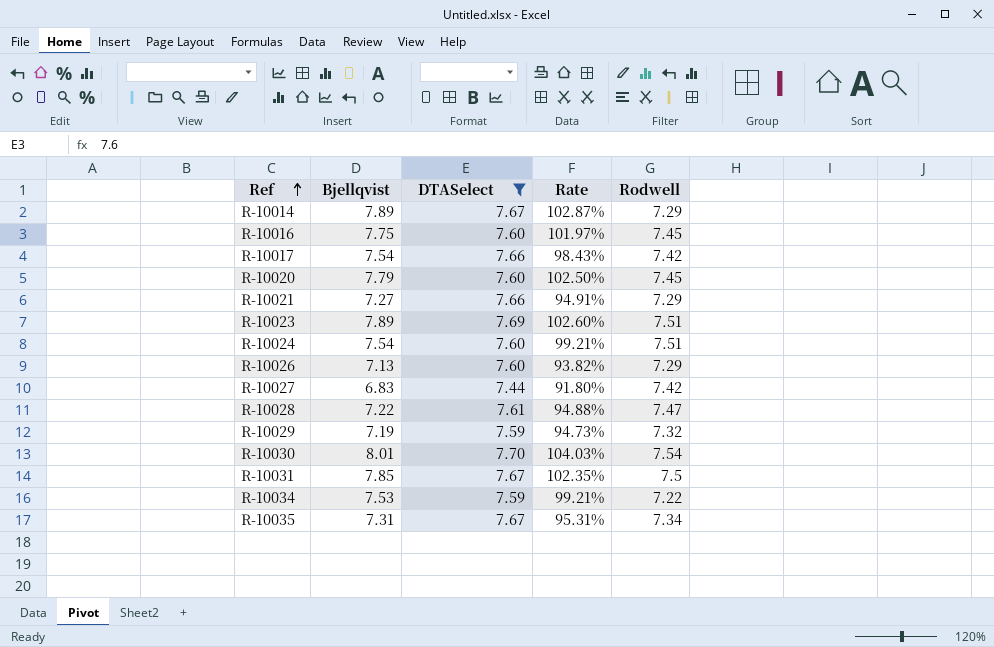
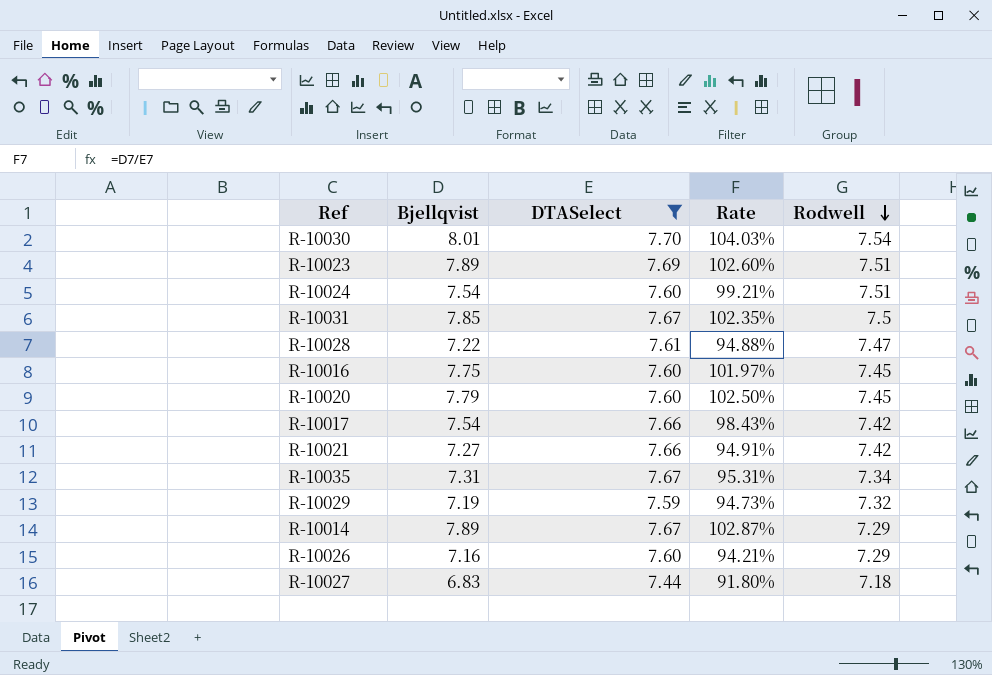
row order: Ref ascending -> Rodwell descending
row R-10034: 7.53 | 7.59 | 99.21% | 7.22 -> none
R-10021 | Rodwell: 7.29 -> 7.42
R-10026 | Bjellqvist: 7.13 -> 7.16
R-10026 | Rate: 93.82% -> 94.21%
R-10027 | Rodwell: 7.42 -> 7.18

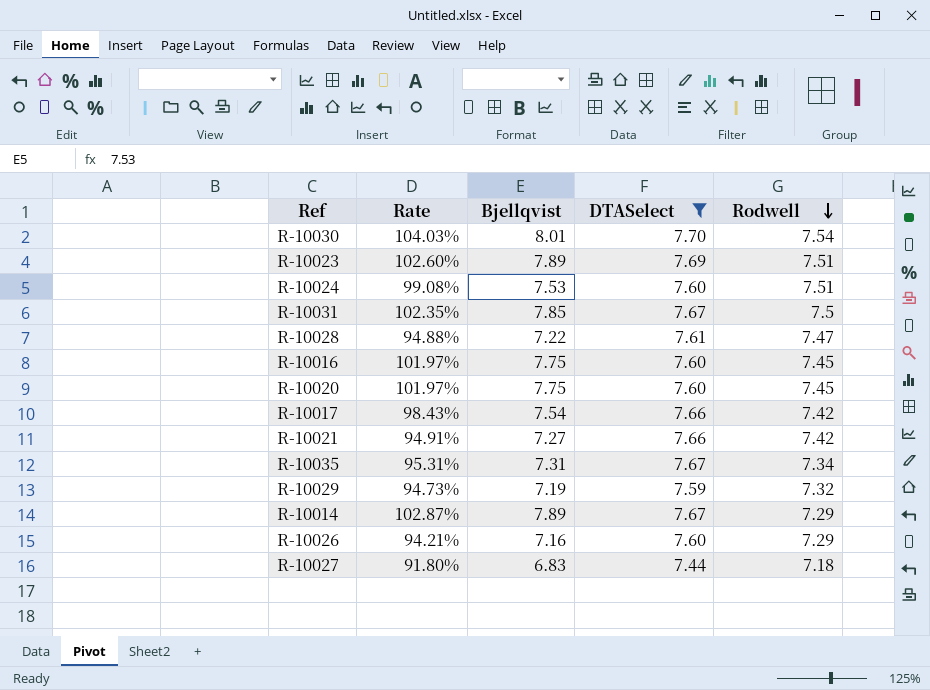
column Rate | position: 4 -> 2
R-10024 | Rate: 99.21% -> 99.08%
R-10024 | Bjellqvist: 7.54 -> 7.53
R-10020 | Rate: 102.50% -> 101.97%
R-10020 | Bjellqvist: 7.79 -> 7.75

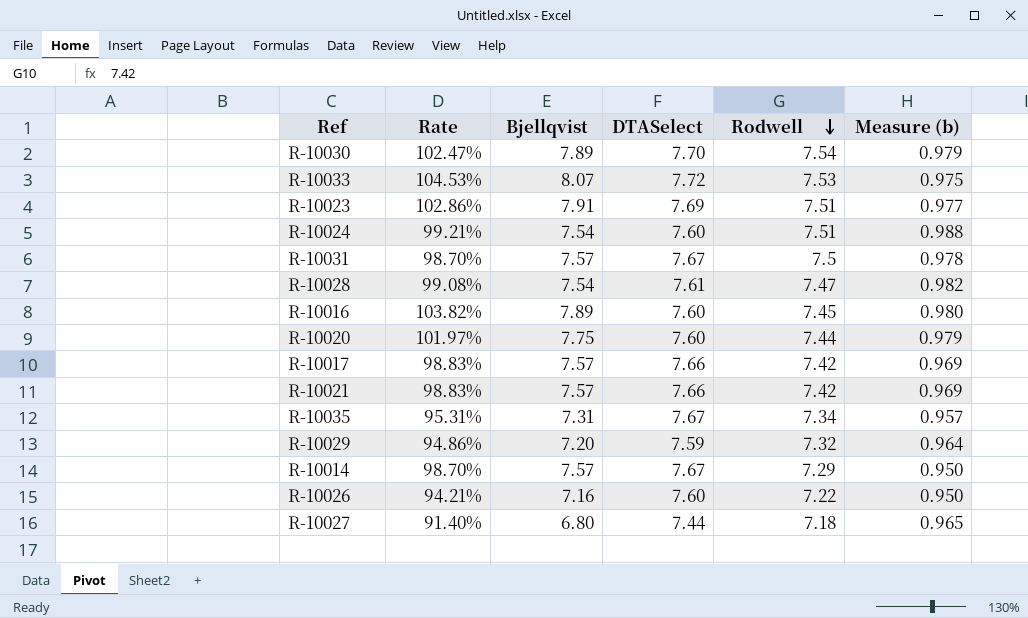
filter: DTASelect != 7.72 -> none
column Measure (b) | formula: none -> [Rodwell] / [DTASelect]
R-10030 | Rate: 104.03% -> 102.47%
R-10030 | Bjellqvist: 8.01 -> 7.89
R-10023 | Rate: 102.60% -> 102.86%
R-10023 | Bjellqvist: 7.89 -> 7.91
R-10024 | Rate: 99.08% -> 99.21%
R-10024 | Bjellqvist: 7.53 -> 7.54
R-10031 | Rate: 102.35% -> 98.70%
R-10031 | Bjellqvist: 7.85 -> 7.57
R-10028 | Rate: 94.88% -> 99.08%
R-10028 | Bjellqvist: 7.22 -> 7.54
R-10016 | Rate: 101.97% -> 103.82%
R-10016 | Bjellqvist: 7.75 -> 7.89
R-10020 | Rodwell: 7.45 -> 7.44
R-10017 | Rate: 98.43% -> 98.83%
R-10017 | Bjellqvist: 7.54 -> 7.57
R-10021 | Rate: 94.91% -> 98.83%
R-10021 | Bjellqvist: 7.27 -> 7.57
R-10029 | Rate: 94.73% -> 94.86%
R-10029 | Bjellqvist: 7.19 -> 7.20
R-10014 | Rate: 102.87% -> 98.70%
R-10014 | Bjellqvist: 7.89 -> 7.57
R-10026 | Rodwell: 7.29 -> 7.22
R-10027 | Rate: 91.80% -> 91.40%
R-10027 | Bjellqvist: 6.83 -> 6.80

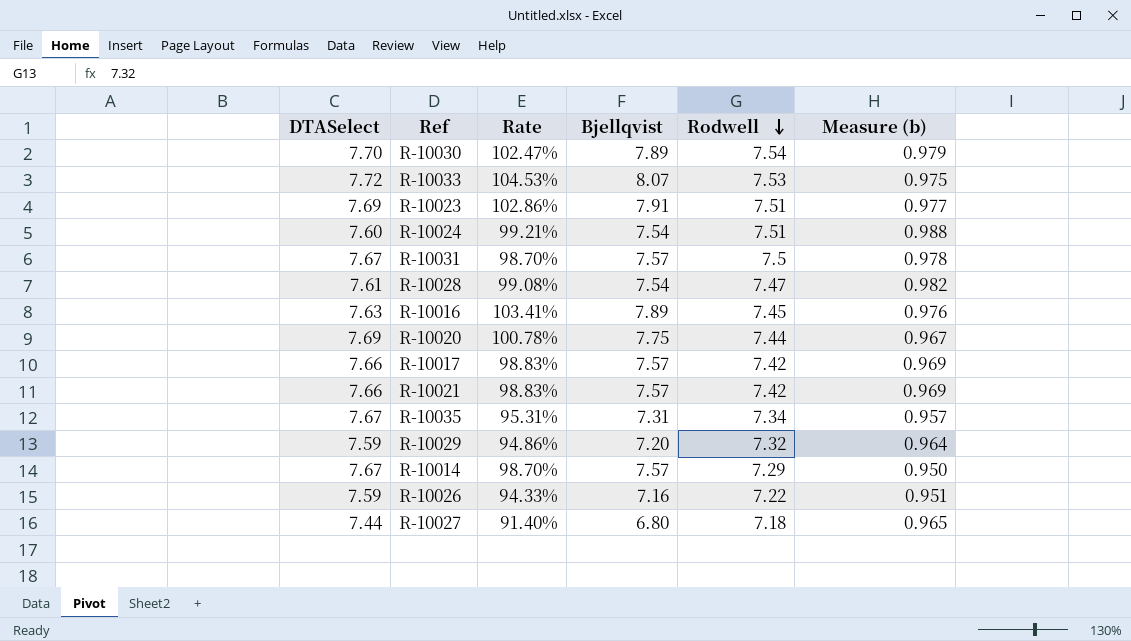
column DTASelect | position: 4 -> 1
R-10016 | DTASelect: 7.60 -> 7.63
R-10016 | Rate: 103.82% -> 103.41%
R-10016 | Measure (b): 0.980 -> 0.976
R-10020 | DTASelect: 7.60 -> 7.69
R-10020 | Rate: 101.97% -> 100.78%
R-10020 | Measure (b): 0.979 -> 0.967
R-10026 | DTASelect: 7.60 -> 7.59
R-10026 | Rate: 94.21% -> 94.33%
R-10026 | Measure (b): 0.950 -> 0.951

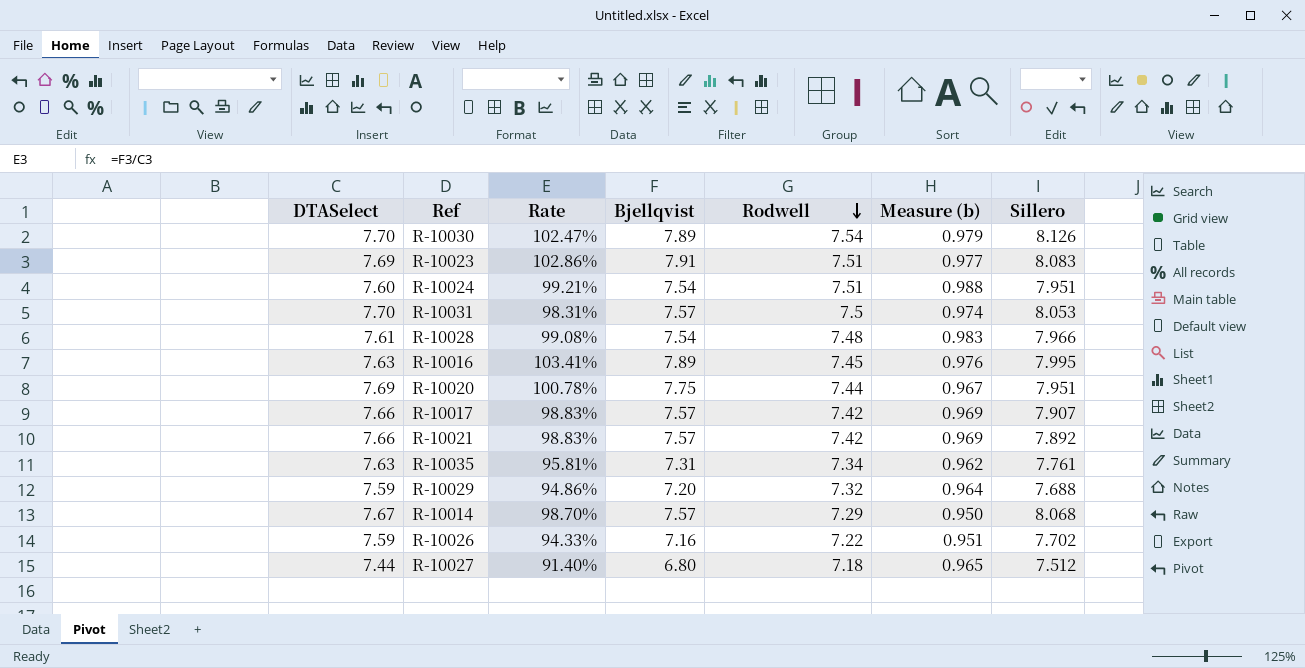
column Sillero | position: none -> 7
row R-10033: 7.72 | 104.53% | 8.07 | 7.53 | 0.975 -> none
R-10031 | DTASelect: 7.67 -> 7.70
R-10031 | Rate: 98.70% -> 98.31%
R-10031 | Measure (b): 0.978 -> 0.974
R-10028 | Rodwell: 7.47 -> 7.48
R-10028 | Measure (b): 0.982 -> 0.983
R-10035 | DTASelect: 7.67 -> 7.63
R-10035 | Rate: 95.31% -> 95.81%
R-10035 | Measure (b): 0.957 -> 0.962

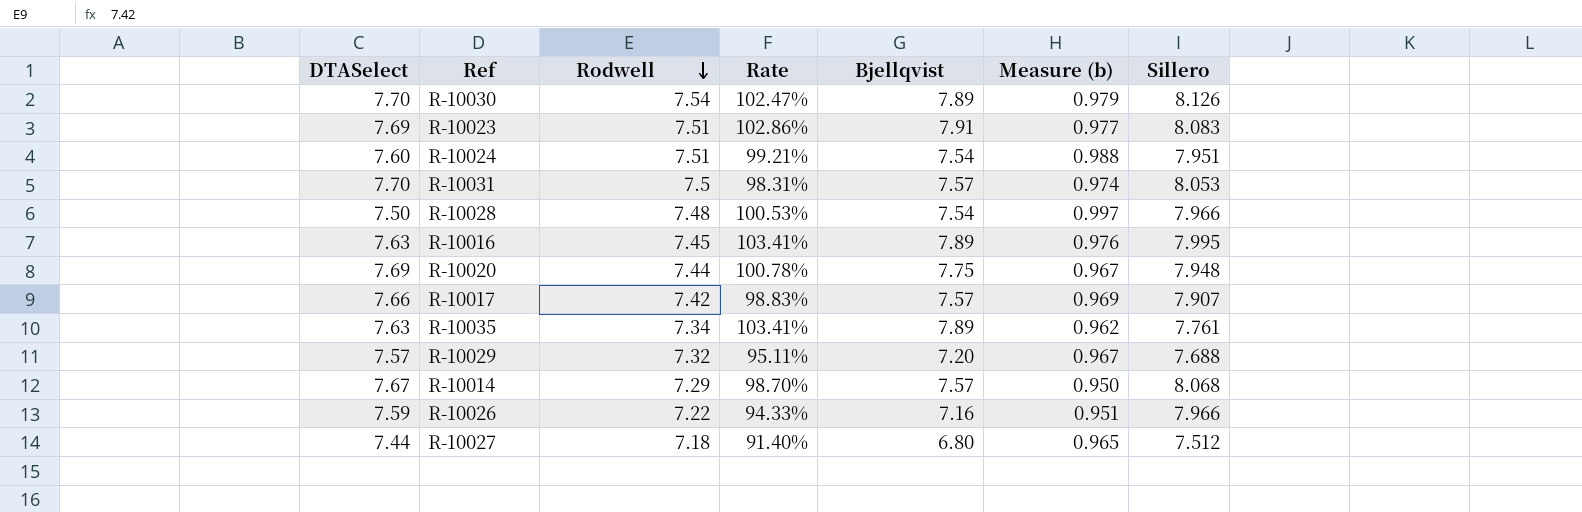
column Rodwell | position: 5 -> 3
row R-10021: 7.66 | 98.83% | 7.57 | 7.42 | 0.969 | 7.892 -> none
R-10028 | DTASelect: 7.61 -> 7.50
R-10028 | Rate: 99.08% -> 100.53%
R-10028 | Measure (b): 0.983 -> 0.997
R-10020 | Sillero: 7.951 -> 7.948
R-10035 | Rate: 95.81% -> 103.41%
R-10035 | Bjellqvist: 7.31 -> 7.89
R-10029 | DTASelect: 7.59 -> 7.57
R-10029 | Rate: 94.86% -> 95.11%
R-10029 | Measure (b): 0.964 -> 0.967
R-10026 | Sillero: 7.702 -> 7.966

